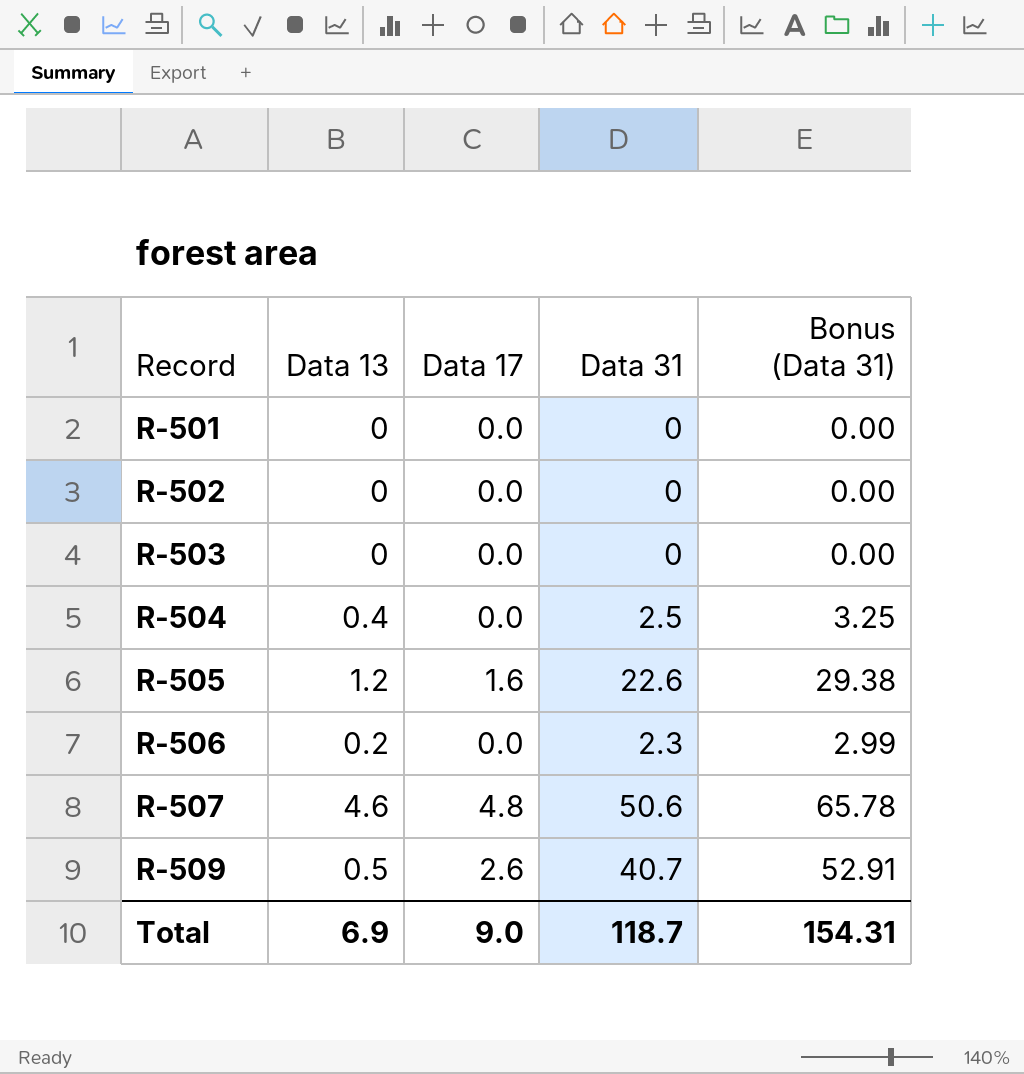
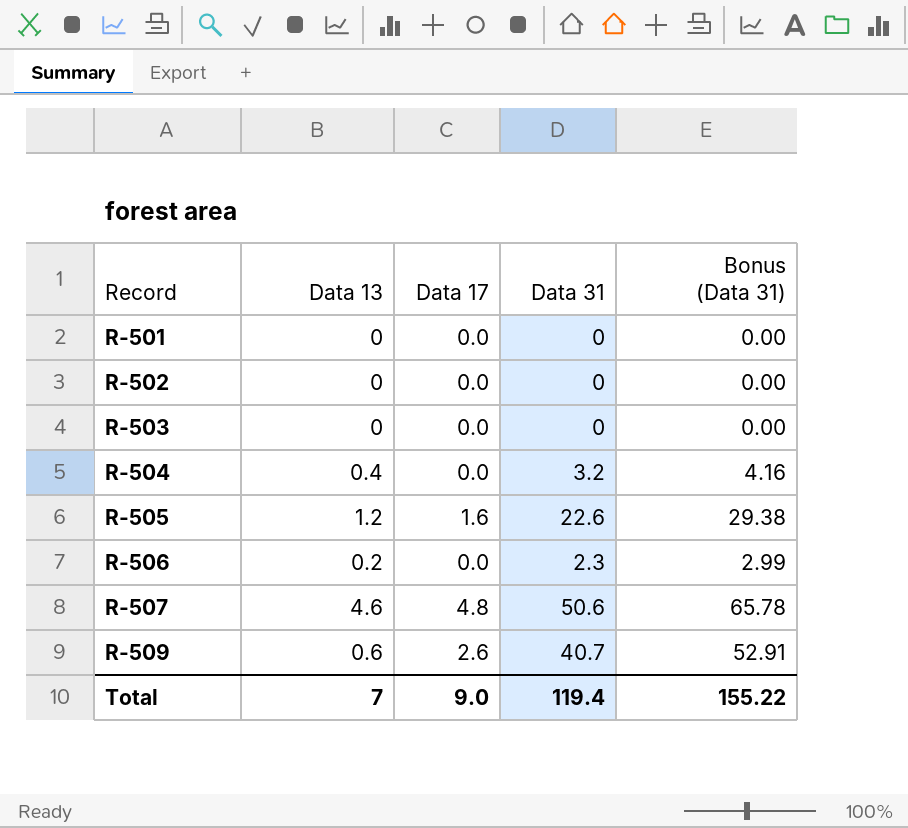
R-504 | Data 31: 2.5 -> 3.2
R-504 | Bonus (Data 31): 3.25 -> 4.16
R-509 | Data 13: 0.5 -> 0.6
Total | Data 13: 6.9 -> 7
Total | Data 31: 118.7 -> 119.4
Total | Bonus (Data 31): 154.31 -> 155.22

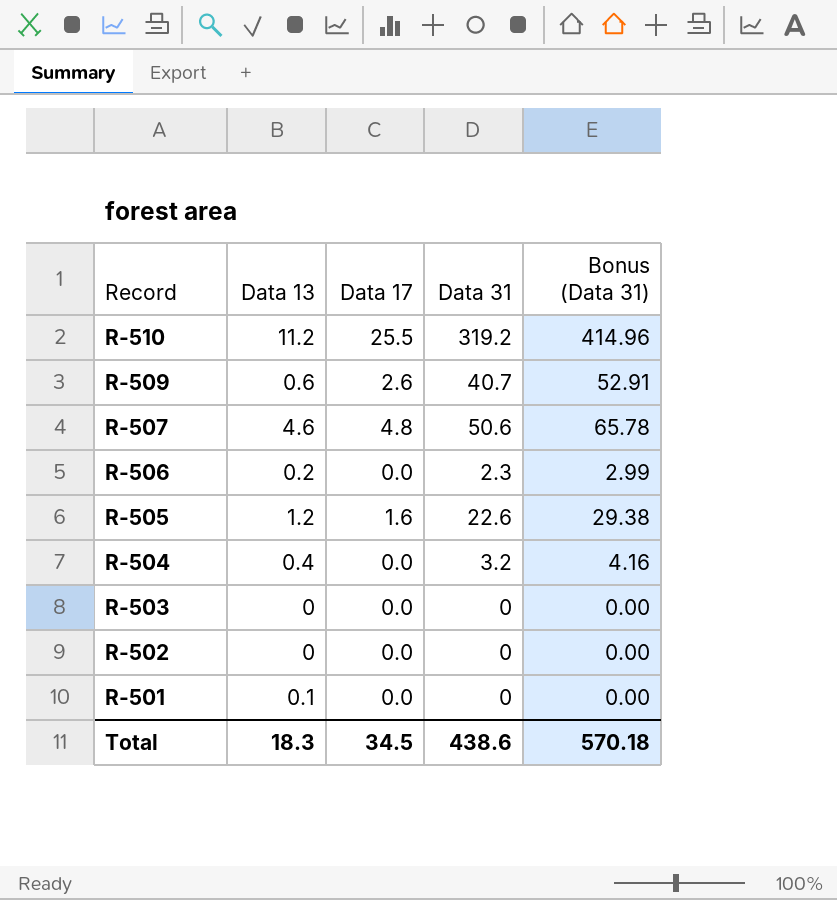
row order: Record ascending -> Record descending
row R-510: none -> 11.2 | 25.5 | 319.2 | 414.96
R-501 | Data 13: 0 -> 0.1
Total | Data 13: 7 -> 18.3
Total | Data 17: 9.0 -> 34.5
Total | Data 31: 119.4 -> 438.6
Total | Bonus (Data 31): 155.22 -> 570.18

